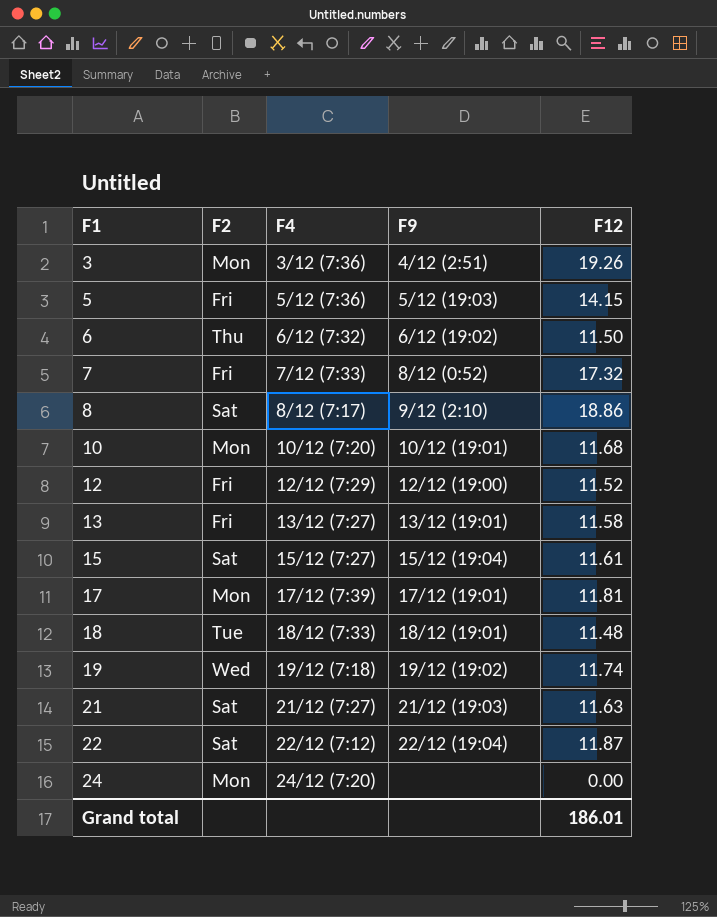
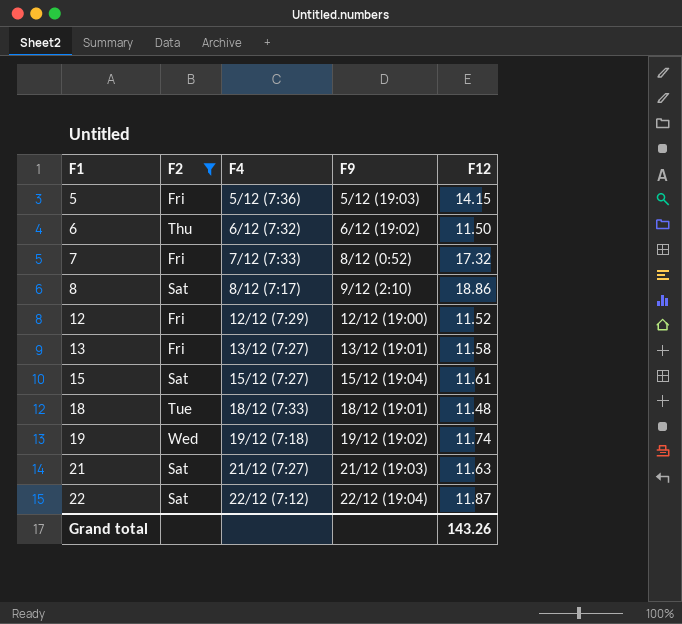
filter: none -> F2 != Mon
Grand total | F12: 186.01 -> 143.26

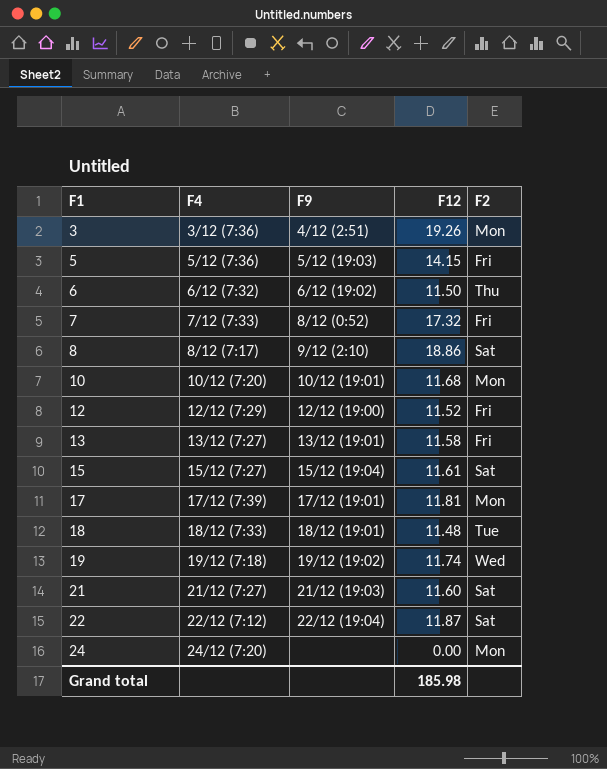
filter: F2 != Mon -> none
column F2 | position: 2 -> 5
21 | F12: 11.63 -> 11.60
Grand total | F12: 143.26 -> 185.98

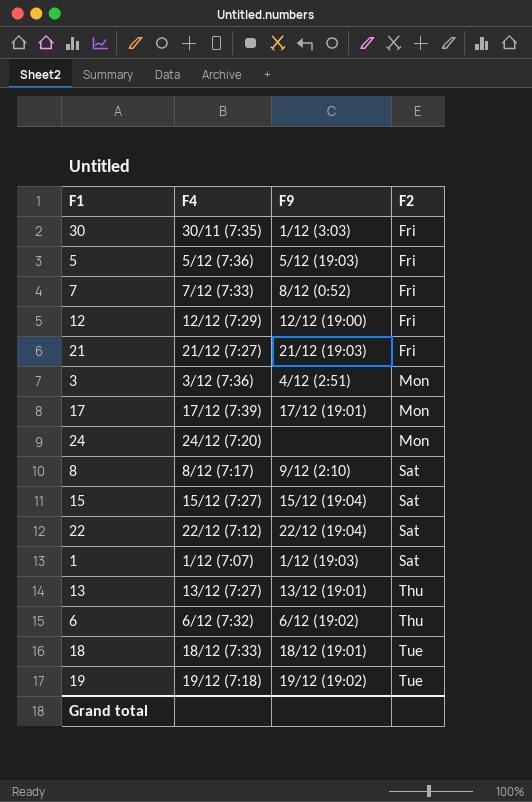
row order: F1 ascending -> F2 ascending
column F12 | position: 4 -> none
row 10: 10/12 (7:20) | 10/12 (19:01) | 11.68 | Mon -> none
row 30: none -> 30/11 (7:35) | 1/12 (3:03) | Fri
21 | F2: Sat -> Fri
row 1: none -> 1/12 (7:07) | 1/12 (19:03) | Sat
13 | F2: Fri -> Thu
19 | F2: Wed -> Tue

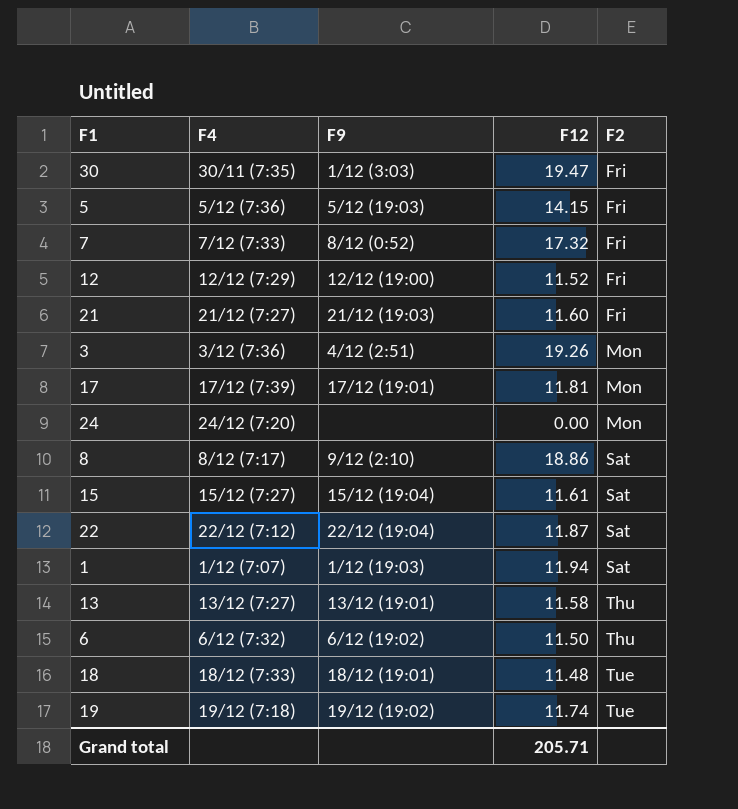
column F12 | position: none -> 4

